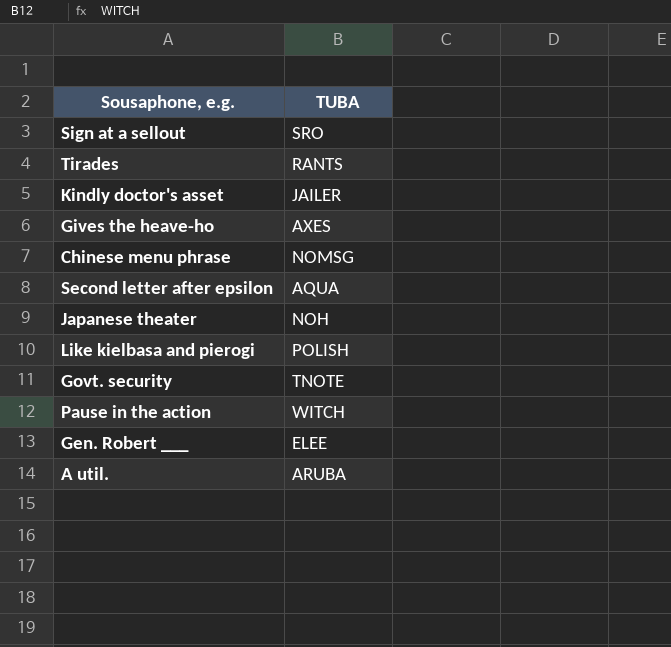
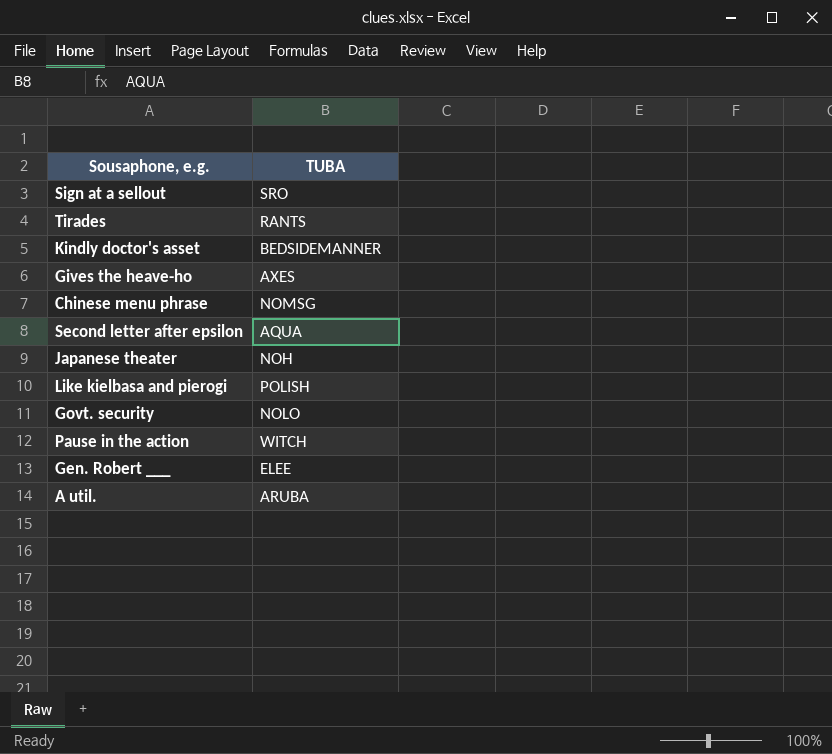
Kindly doctor's asset | TUBA: JAILER -> BEDSIDEMANNER
Govt. security | TUBA: TNOTE -> NOLO

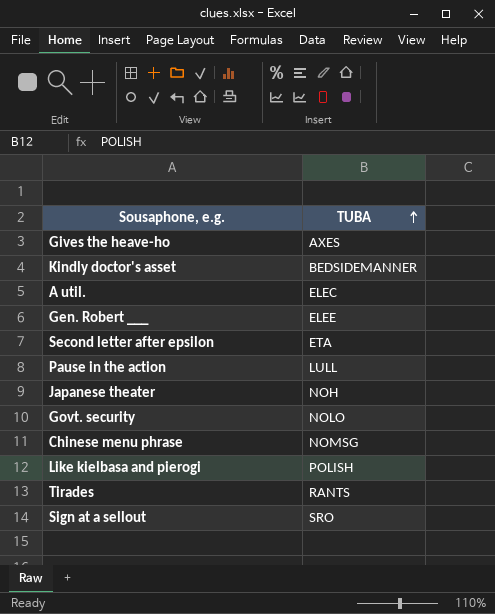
row order: none -> TUBA ascending
A util. | TUBA: ARUBA -> ELEC
Second letter after epsilon | TUBA: AQUA -> ETA
Pause in the action | TUBA: WITCH -> LULL

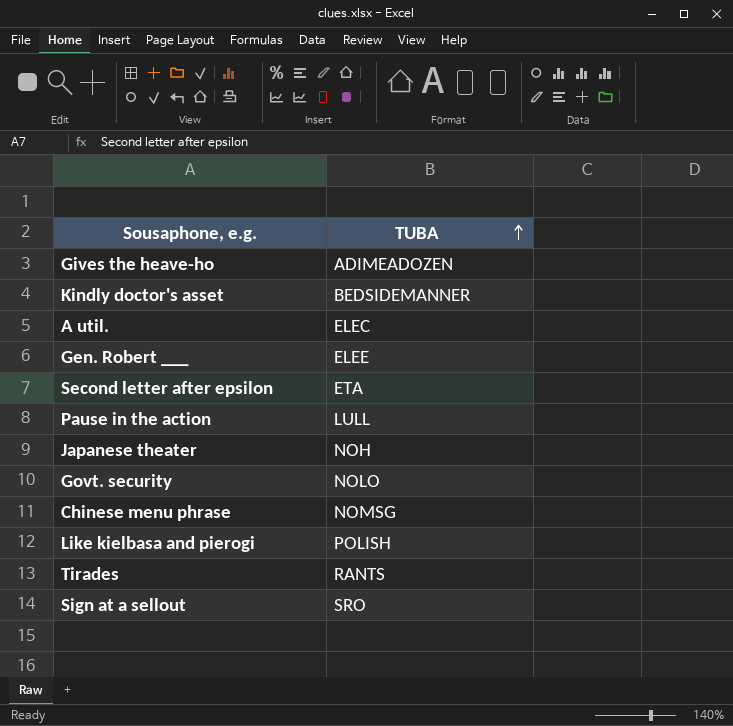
Gives the heave-ho | TUBA: AXES -> ADIMEADOZEN

